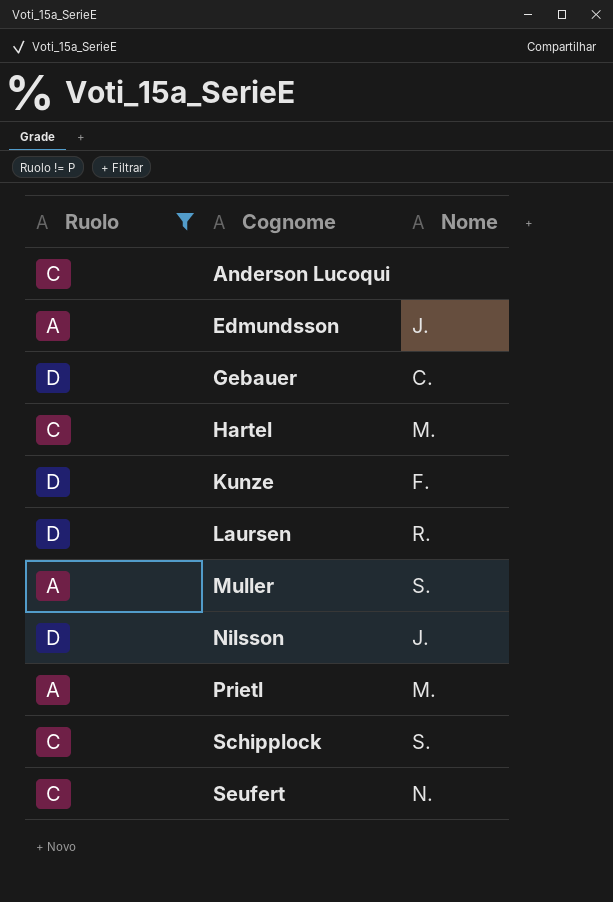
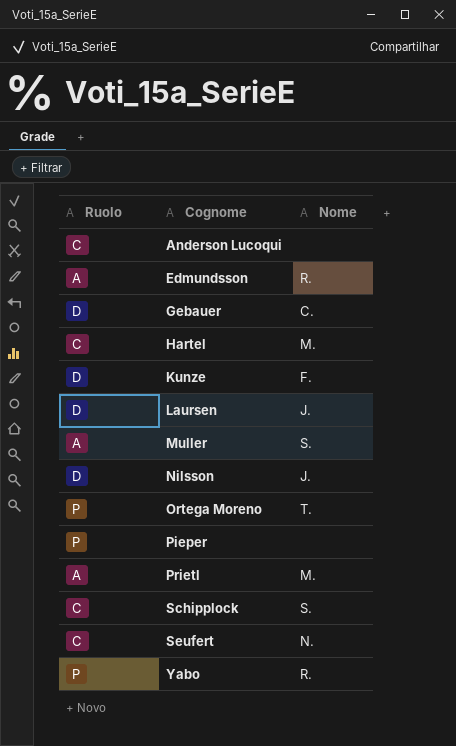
filter: Ruolo != P -> none
Edmundsson | Nome: J. -> R.
Laursen | Nome: R. -> J.

